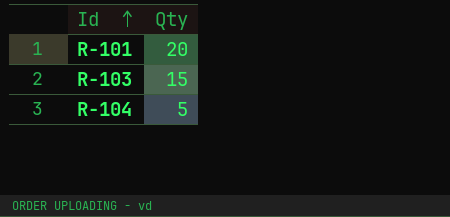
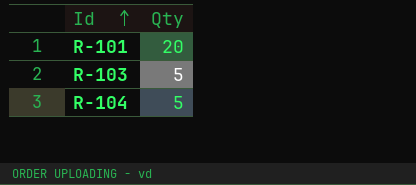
R-103 | Qty: 15 -> 5

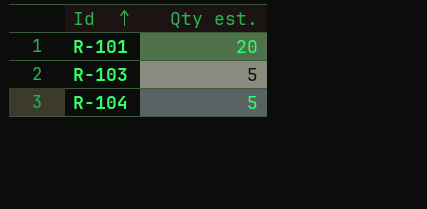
column name: Qty -> Qty est.

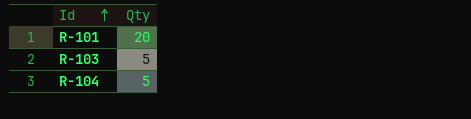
column name: Qty est. -> Qty

